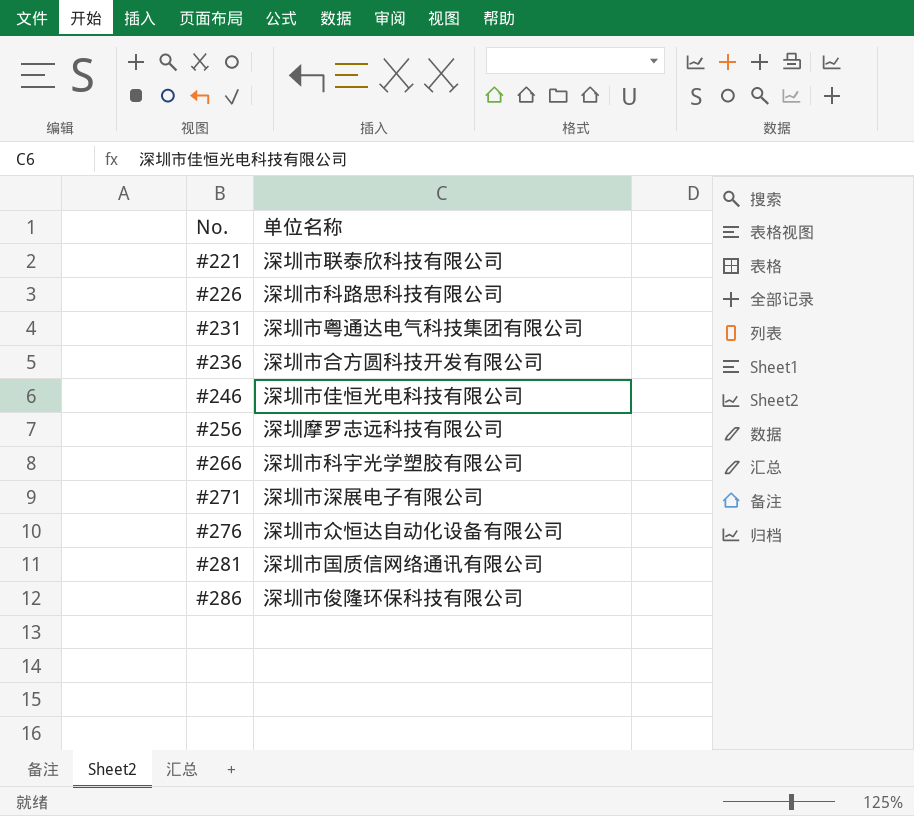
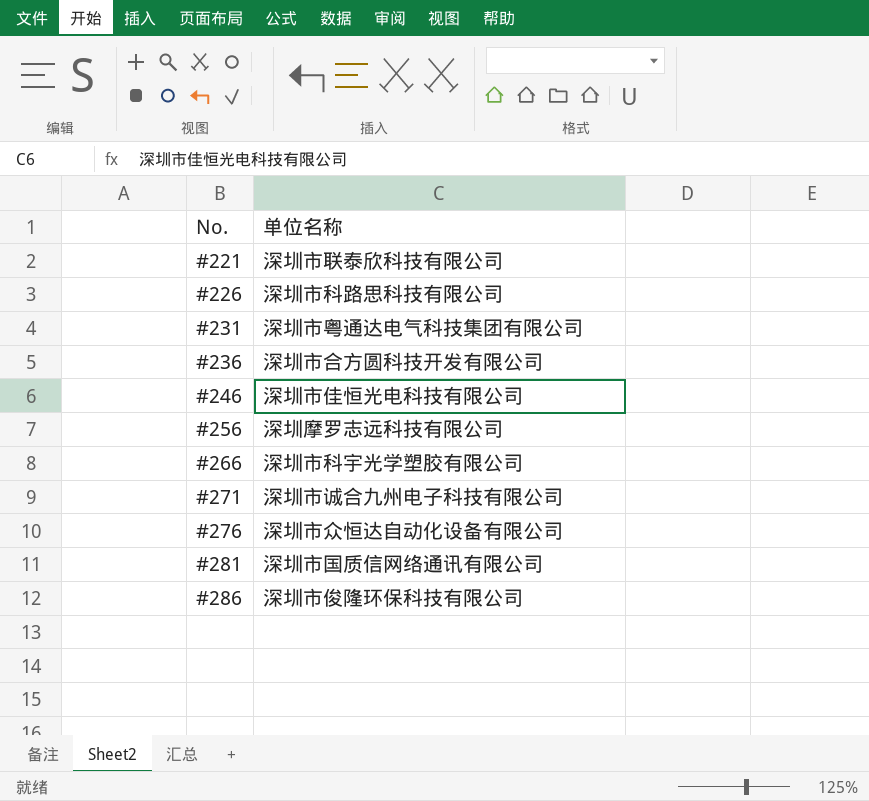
#271 | 单位名称: 深圳市深展电子有限公司 -> 深圳市诚合九州电子科技有限公司

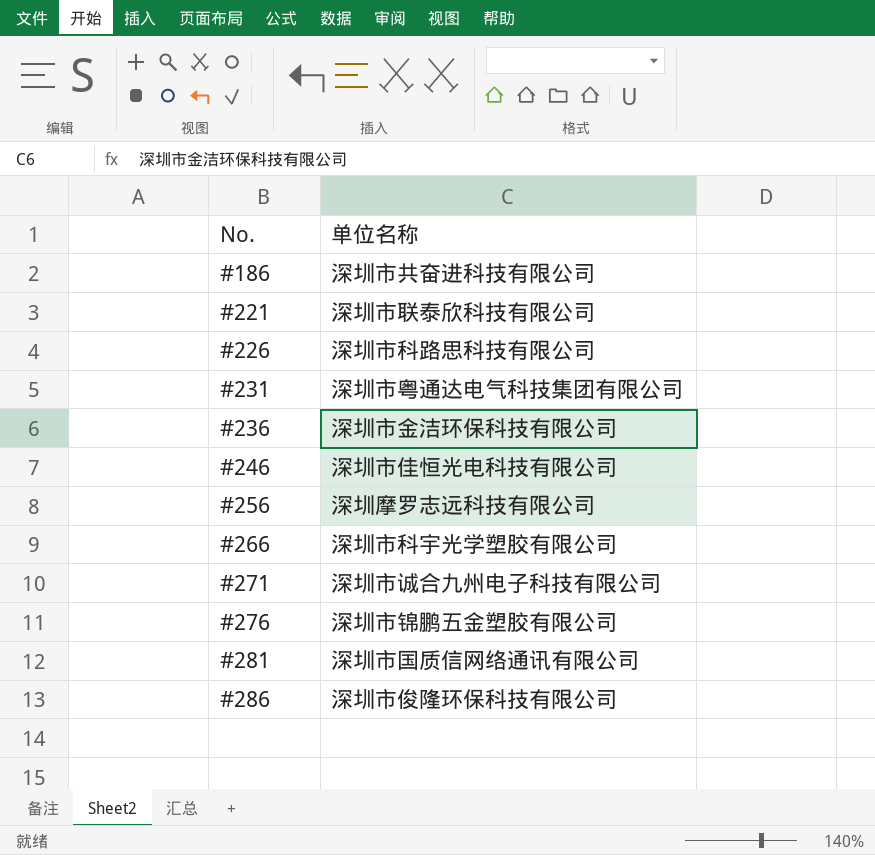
row #186: none -> 深圳市共奋进科技有限公司
#236 | 单位名称: 深圳市合方圆科技开发有限公司 -> 深圳市金洁环保科技有限公司
#276 | 单位名称: 深圳市众恒达自动化设备有限公司 -> 深圳市锦鹏五金塑胶有限公司

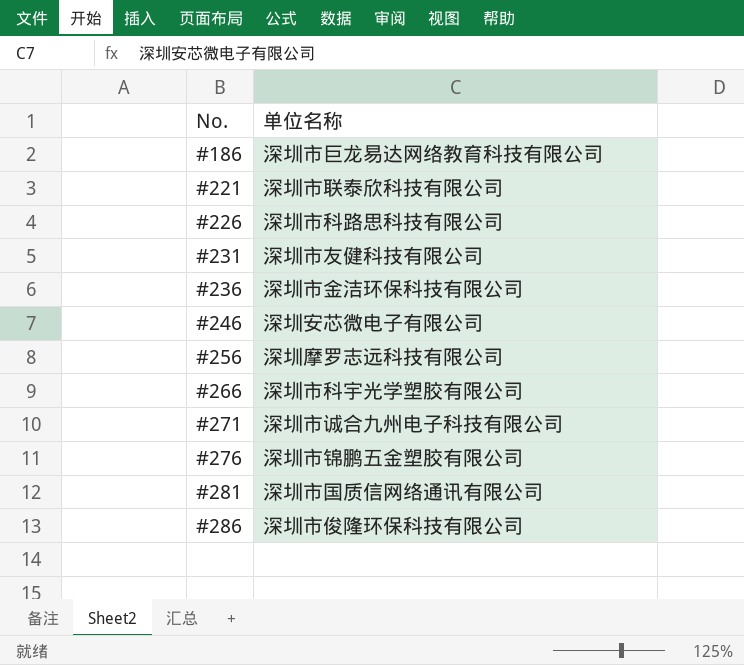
#186 | 单位名称: 深圳市共奋进科技有限公司 -> 深圳市巨龙易达网络教育科技有限公司
#231 | 单位名称: 深圳市粤通达电气科技集团有限公司 -> 深圳市友健科技有限公司
#246 | 单位名称: 深圳市佳恒光电科技有限公司 -> 深圳安芯微电子有限公司

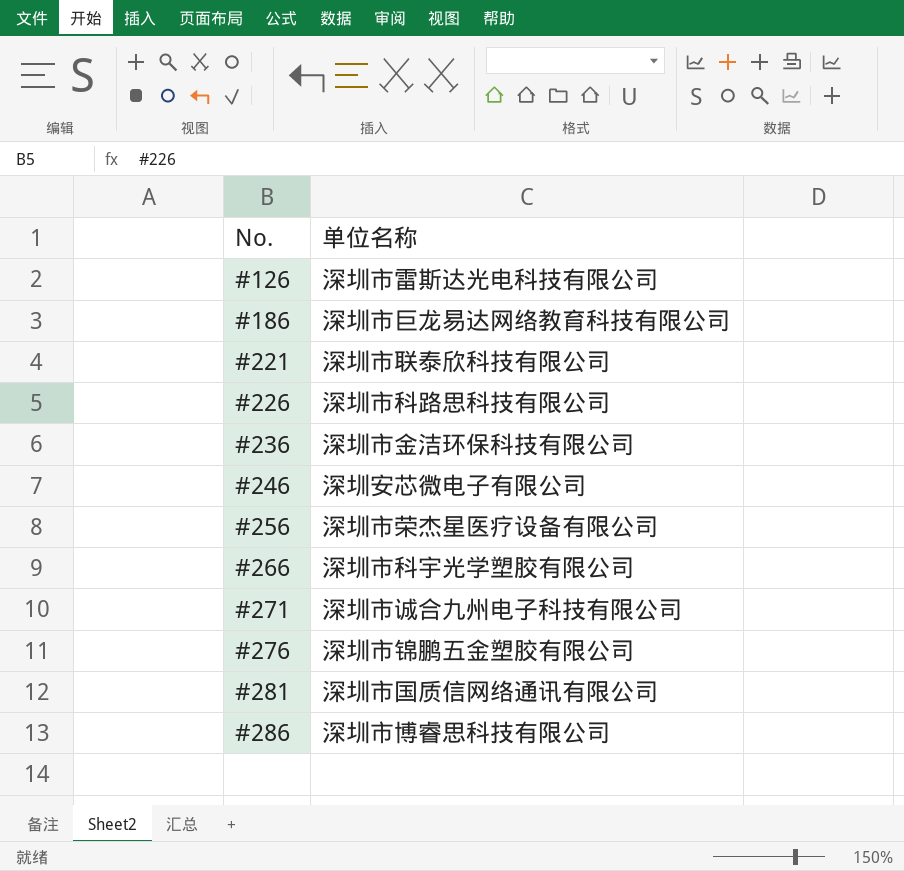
row #231: 深圳市友健科技有限公司 -> none
row #126: none -> 深圳市雷斯达光电科技有限公司
#256 | 单位名称: 深圳摩罗志远科技有限公司 -> 深圳市荣杰星医疗设备有限公司
#286 | 单位名称: 深圳市俊隆环保科技有限公司 -> 深圳市博睿思科技有限公司

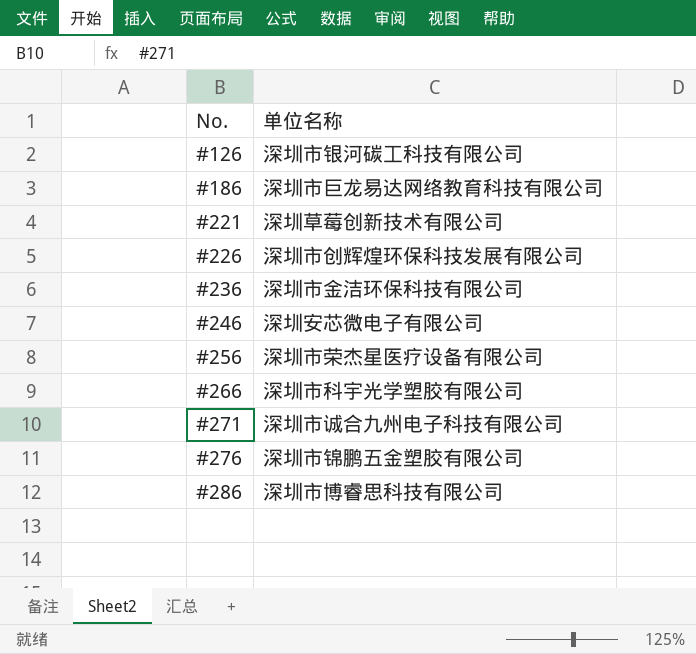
row #281: 深圳市国质信网络通讯有限公司 -> none
#126 | 单位名称: 深圳市雷斯达光电科技有限公司 -> 深圳市银河碳工科技有限公司
#221 | 单位名称: 深圳市联泰欣科技有限公司 -> 深圳草莓创新技术有限公司
#226 | 单位名称: 深圳市科路思科技有限公司 -> 深圳市创辉煌环保科技发展有限公司

